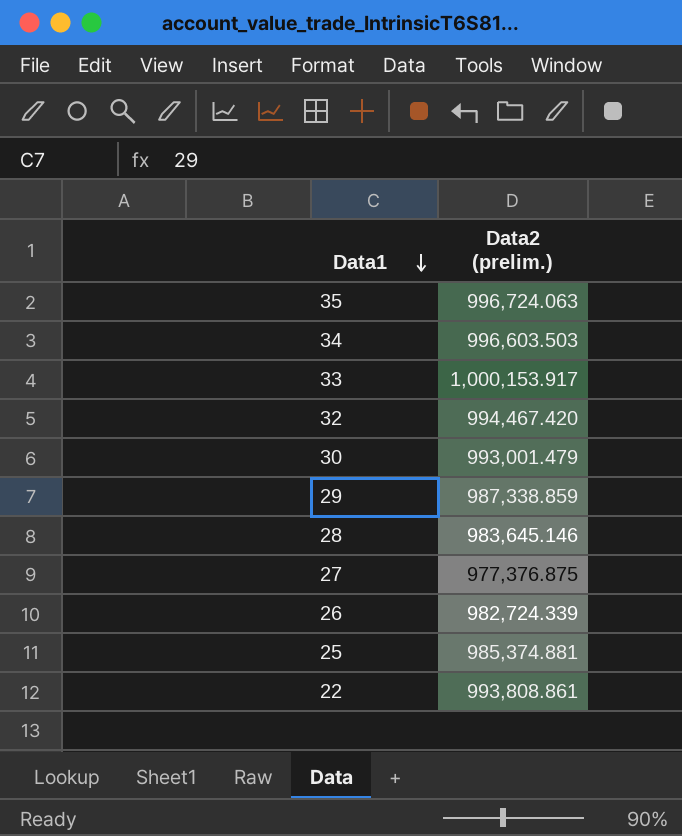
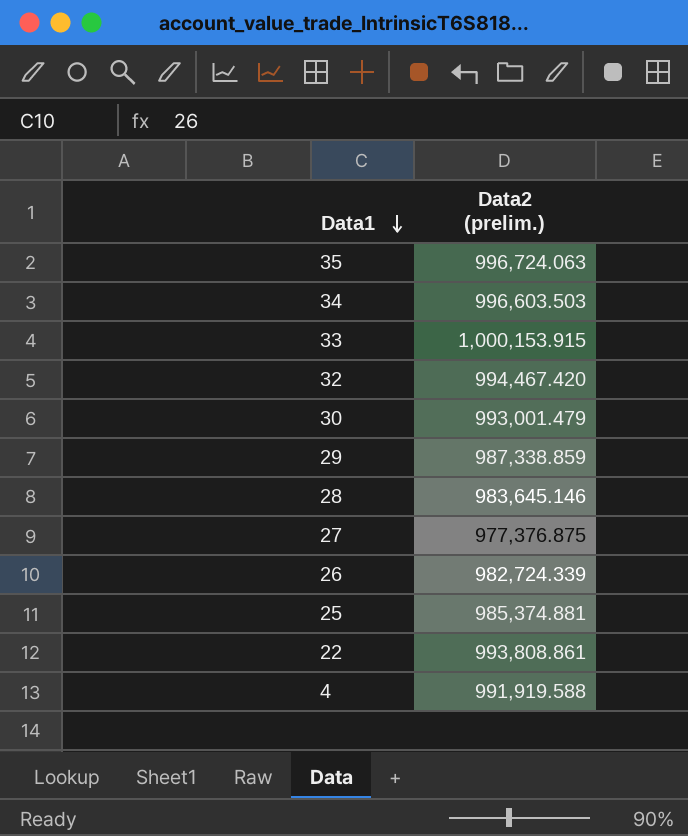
33 | Data2 (prelim.): 1,000,153.917 -> 1,000,153.915
row 4: none -> 991,919.588

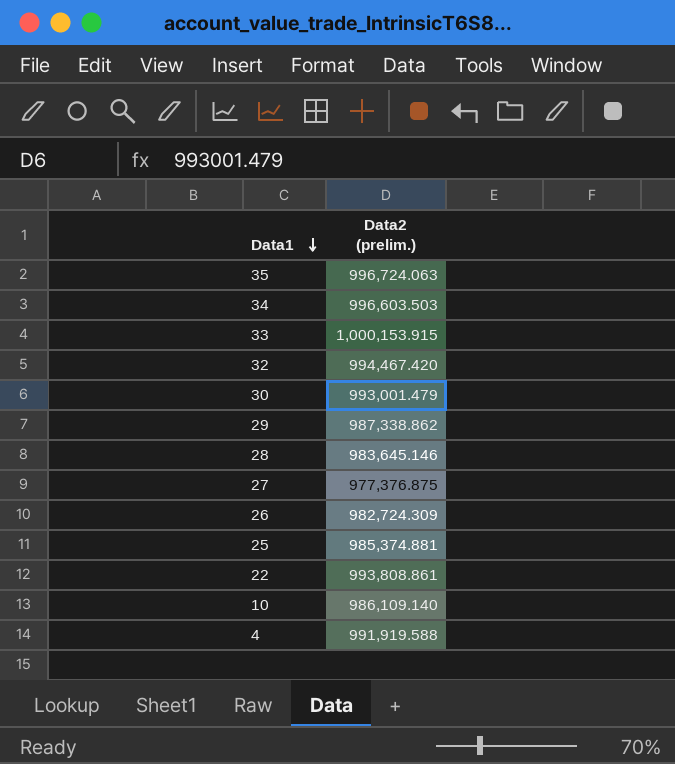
29 | Data2 (prelim.): 987,338.859 -> 987,338.862
26 | Data2 (prelim.): 982,724.339 -> 982,724.309
row 10: none -> 986,109.140

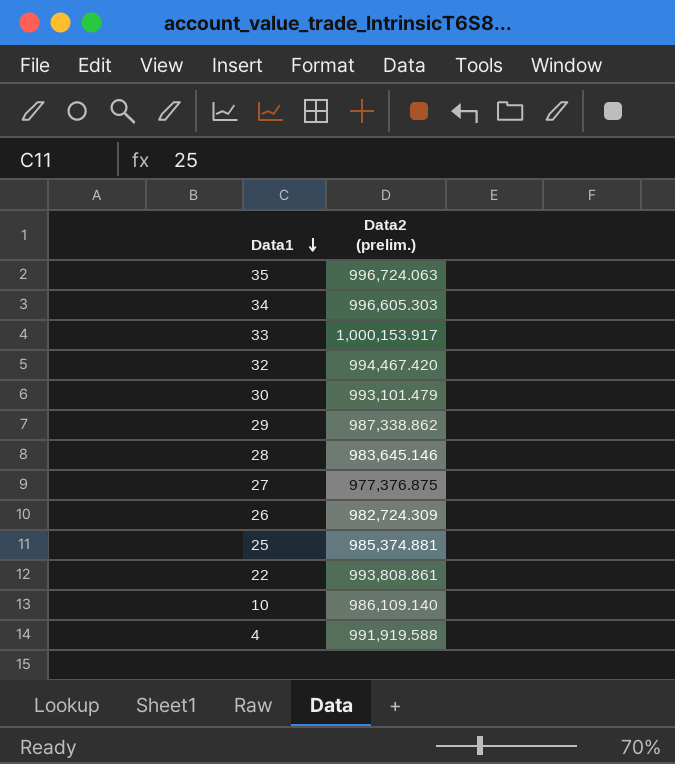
34 | Data2 (prelim.): 996,603.503 -> 996,605.303
33 | Data2 (prelim.): 1,000,153.915 -> 1,000,153.917
30 | Data2 (prelim.): 993,001.479 -> 993,101.479

